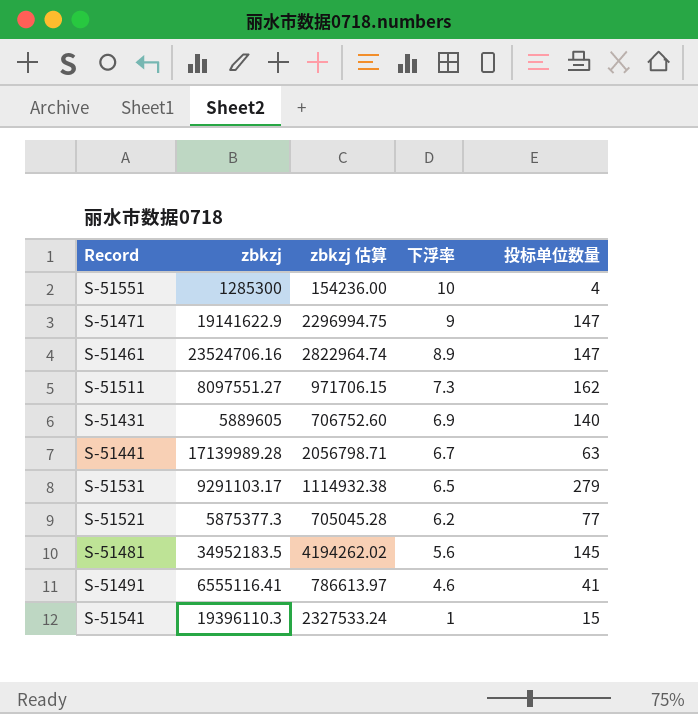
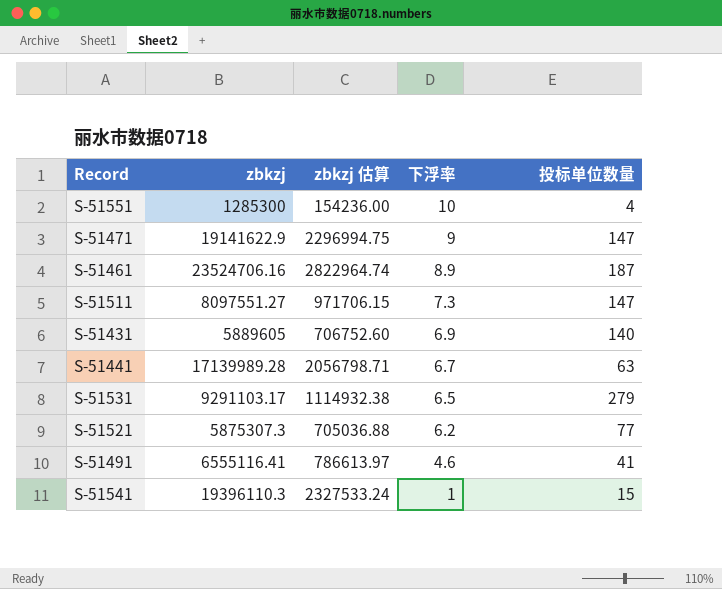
row S-51481: 34952183.5 | 4194262.02 | 5.6 | 145 -> none
S-51461 | 投标单位数量: 147 -> 187
S-51511 | 投标单位数量: 162 -> 147
S-51521 | zbkzj: 5875377.3 -> 5875307.3
S-51521 | zbkzj 估算: 705045.28 -> 705036.88

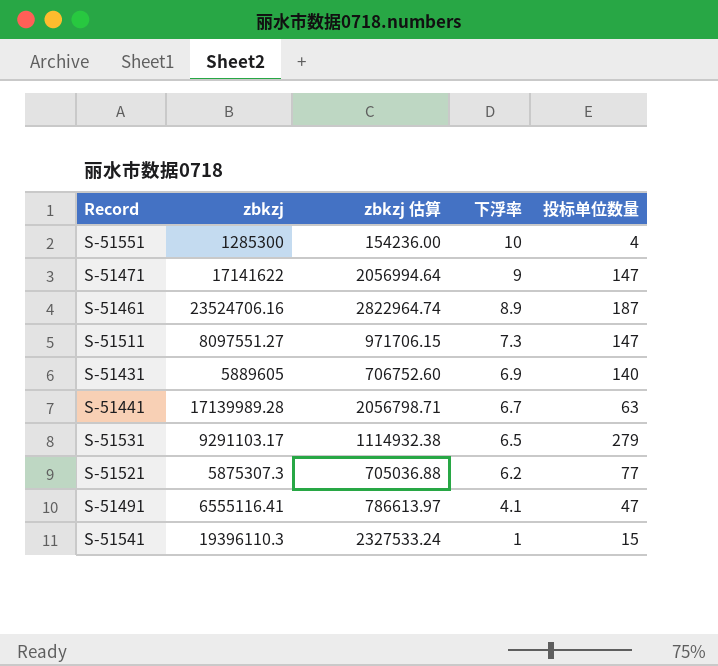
S-51471 | zbkzj: 19141622.9 -> 17141622
S-51471 | zbkzj 估算: 2296994.75 -> 2056994.64
S-51491 | 下浮率: 4.6 -> 4.1
S-51491 | 投标单位数量: 41 -> 47

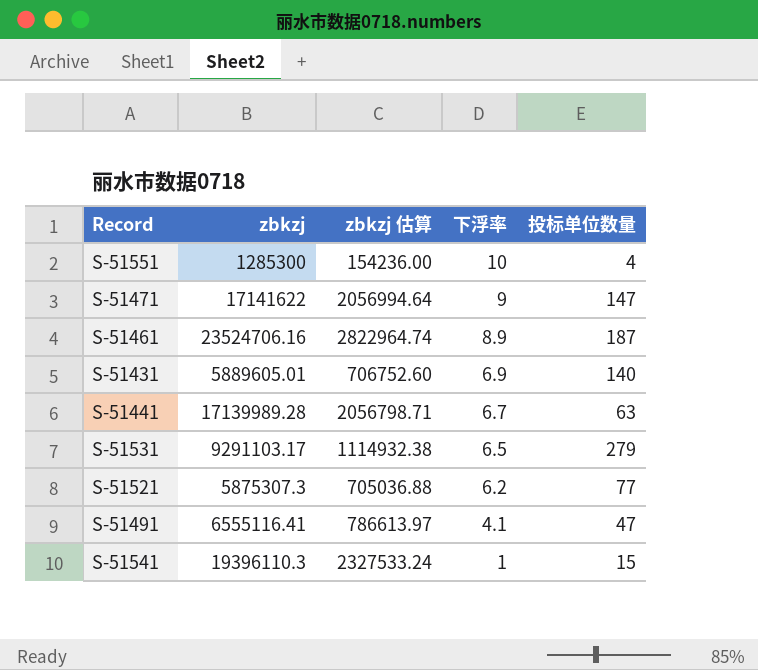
row S-51511: 8097551.27 | 971706.15 | 7.3 | 147 -> none
S-51431 | zbkzj: 5889605 -> 5889605.01

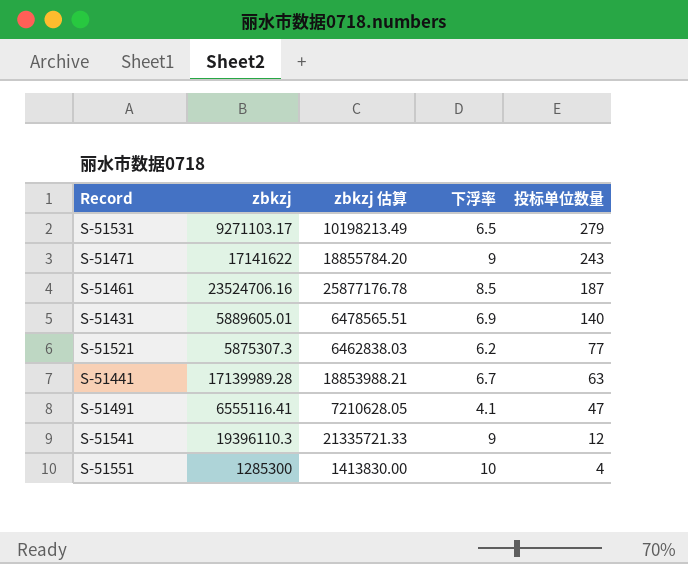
row order: 下浮率 descending -> 投标单位数量 descending
column zbkzj 估算 | formula: [zbkzj] * 0.12 -> [zbkzj] * 1.1
S-51531 | zbkzj: 9291103.17 -> 9271103.17
S-51471 | 投标单位数量: 147 -> 243
S-51461 | 下浮率: 8.9 -> 8.5
S-51541 | 下浮率: 1 -> 9
S-51541 | 投标单位数量: 15 -> 12

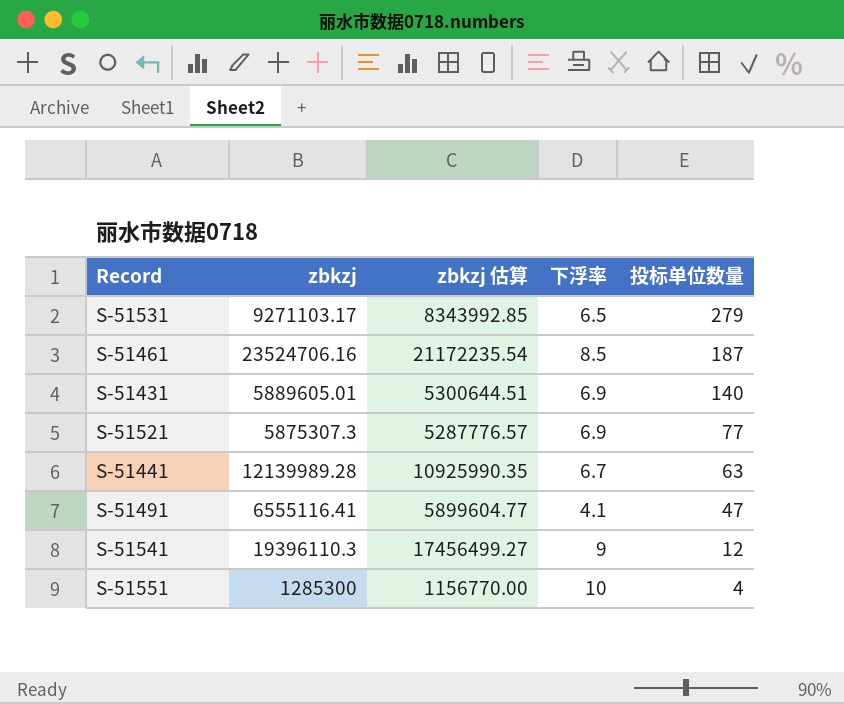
column zbkzj 估算 | formula: [zbkzj] * 1.1 -> [zbkzj] * 0.9
row S-51471: 17141622 | 18855784.20 | 9 | 243 -> none
S-51521 | 下浮率: 6.2 -> 6.9
S-51441 | zbkzj: 17139989.28 -> 12139989.28

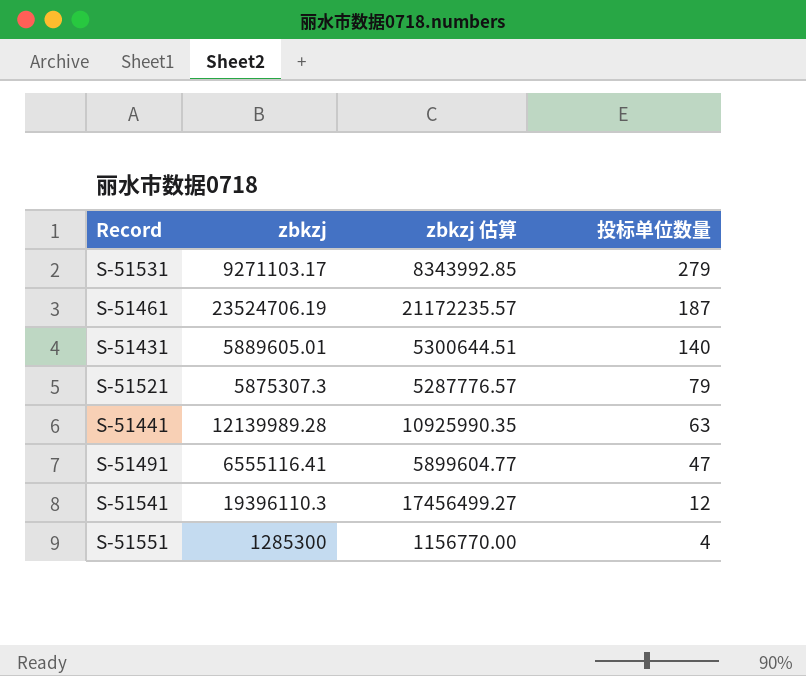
column 下浮率 | position: 4 -> none
S-51461 | zbkzj: 23524706.16 -> 23524706.19
S-51461 | zbkzj 估算: 21172235.54 -> 21172235.57
S-51521 | 投标单位数量: 77 -> 79

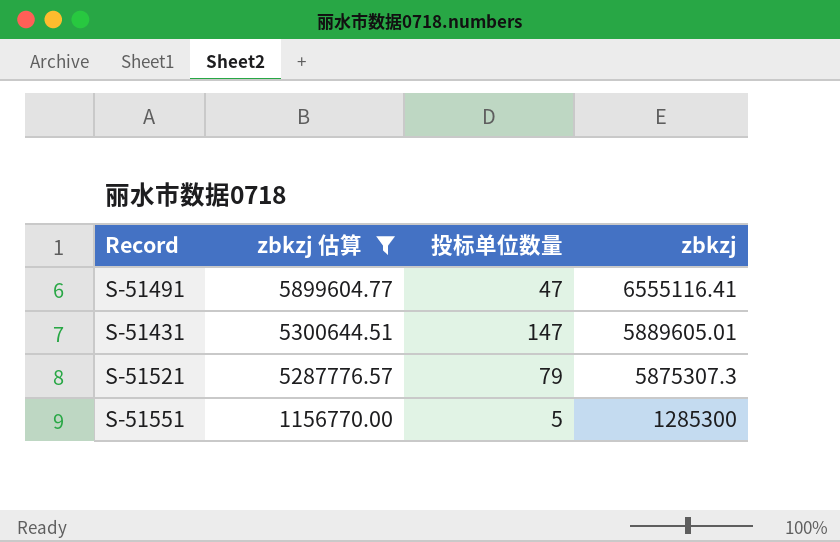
filter: none -> zbkzj 估算 <= 5899604.77
row order: 投标单位数量 descending -> zbkzj 估算 descending
column zbkzj | position: 2 -> 4
S-51431 | 投标单位数量: 140 -> 147
S-51551 | 投标单位数量: 4 -> 5

